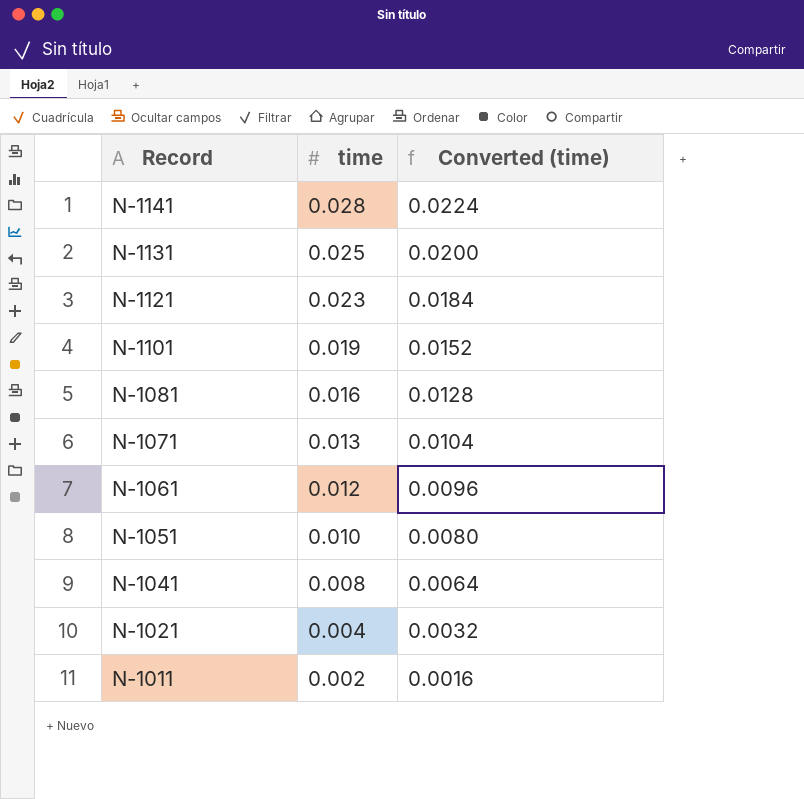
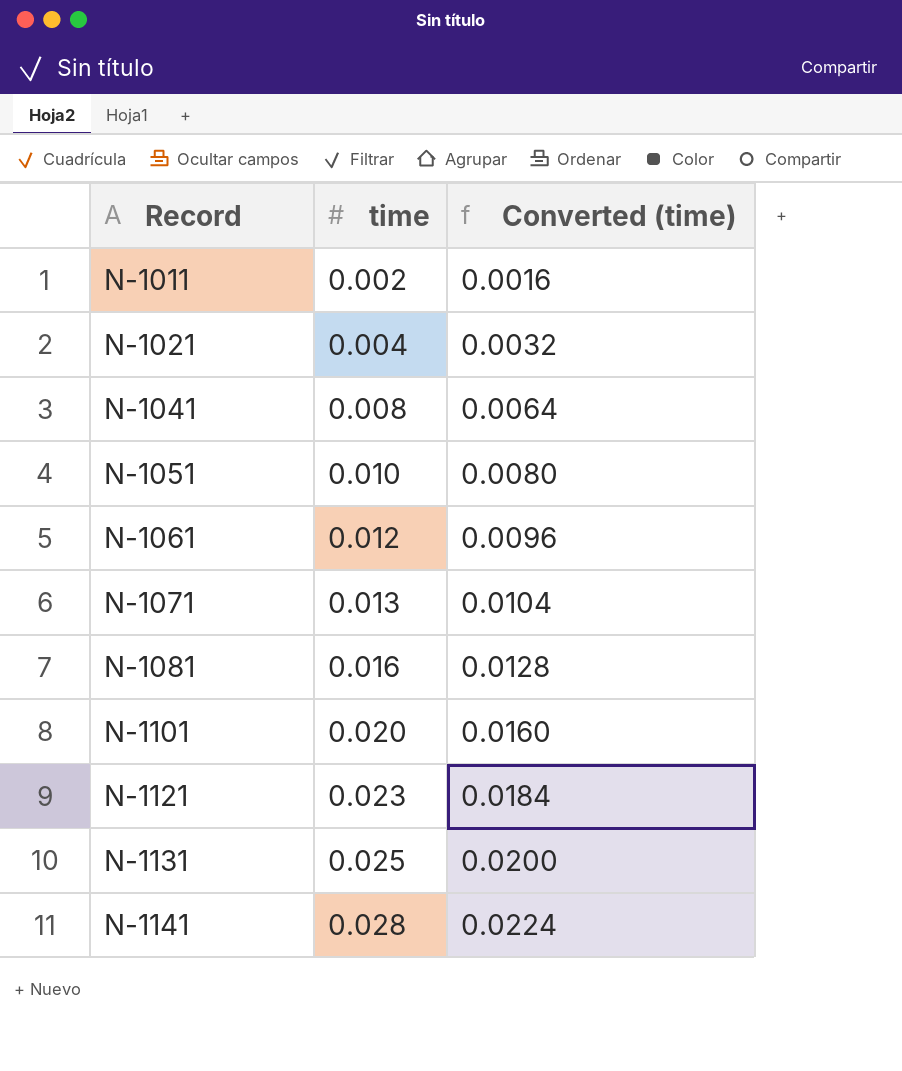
row order: Record descending -> Record ascending
N-1101 | time: 0.019 -> 0.020
N-1101 | Converted (time): 0.0152 -> 0.0160

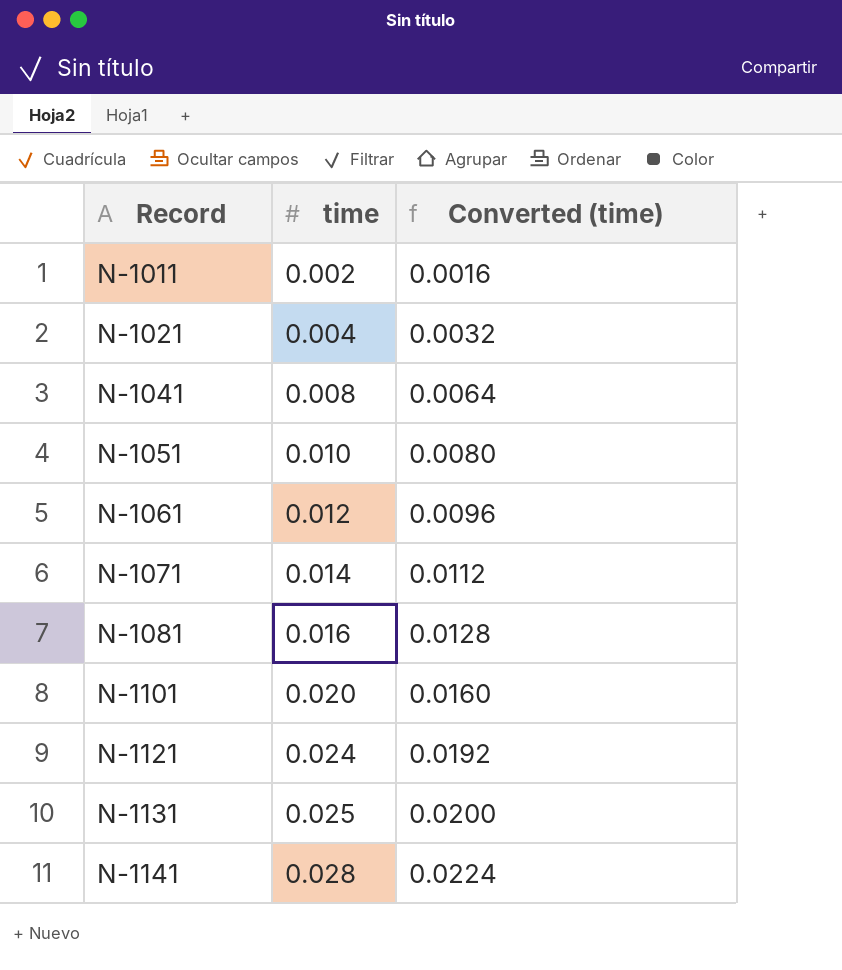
N-1071 | time: 0.013 -> 0.014
N-1071 | Converted (time): 0.0104 -> 0.0112
N-1121 | time: 0.023 -> 0.024
N-1121 | Converted (time): 0.0184 -> 0.0192

